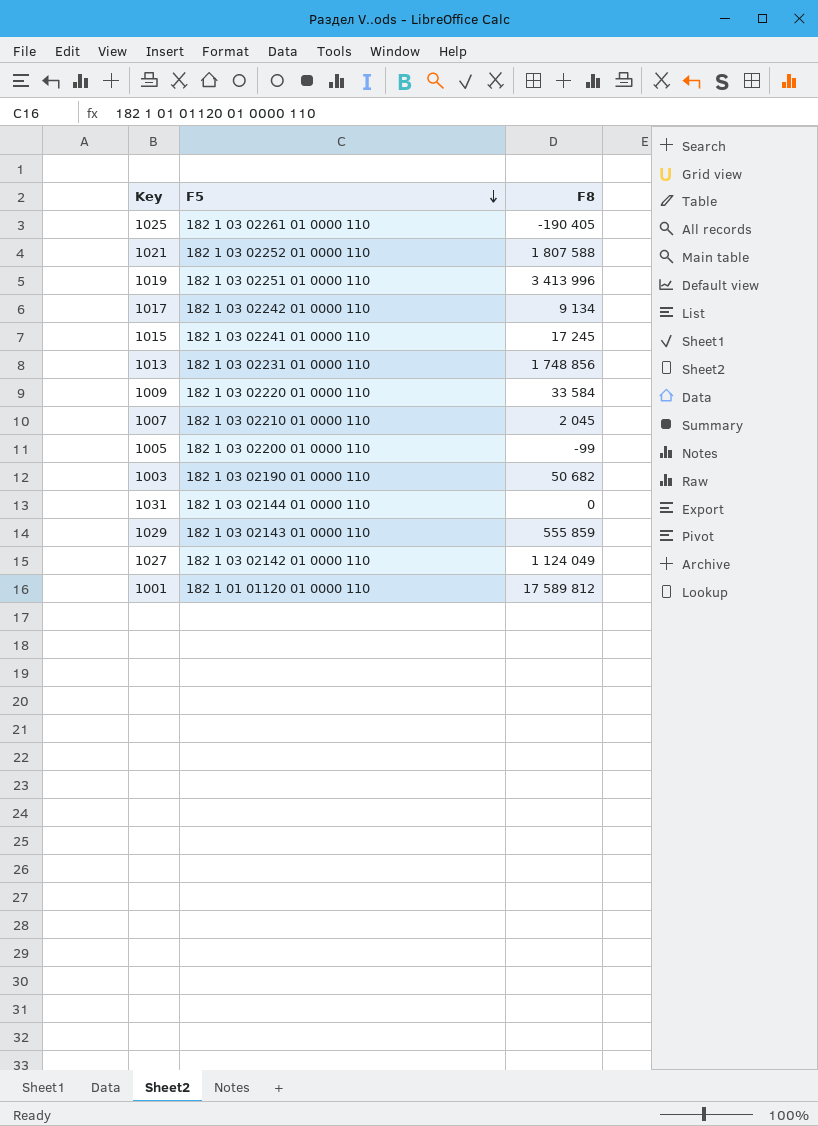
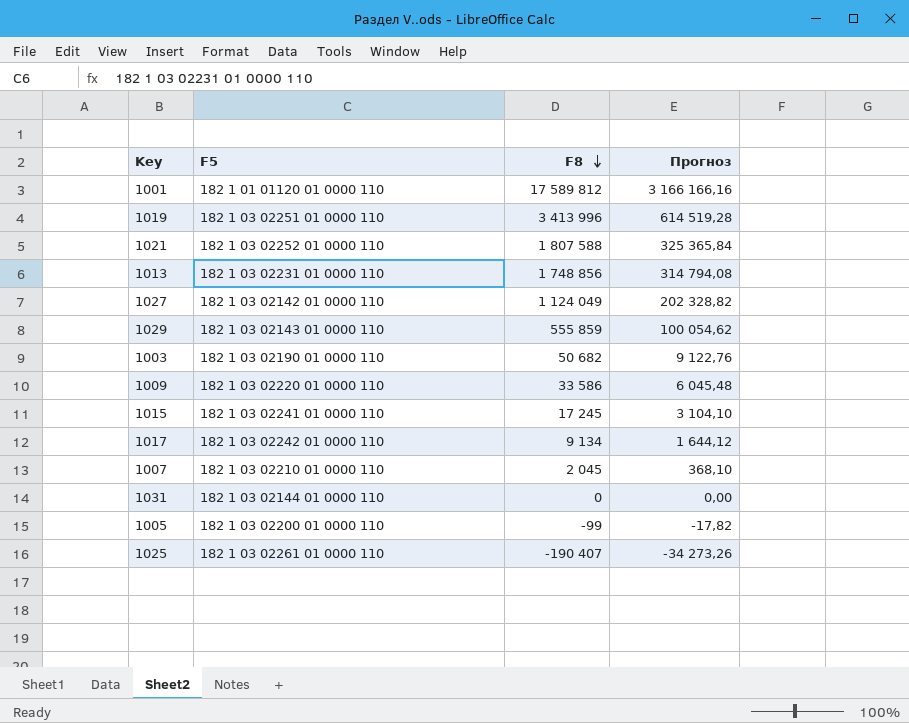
row order: F5 descending -> F8 descending
column Прогноз | formula: none -> [F8] * 0,18
1009 | F8: 33 584 -> 33 586
1025 | F8: -190 405 -> -190 407

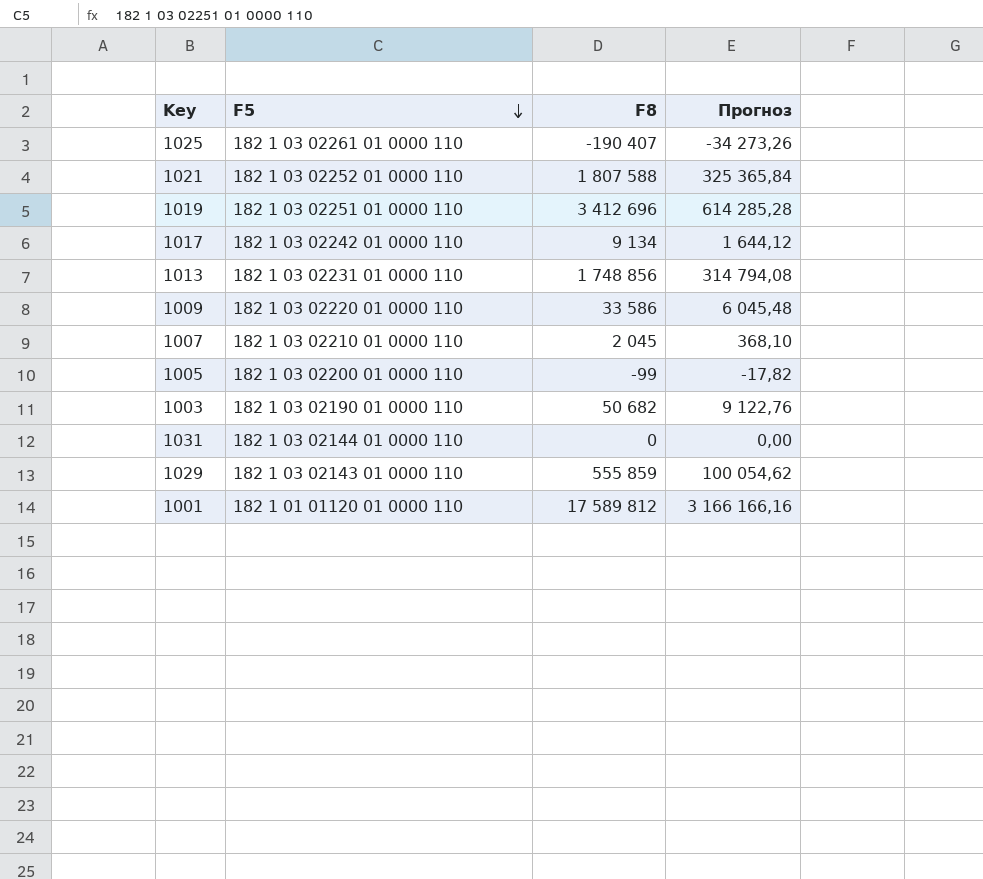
row order: F8 descending -> F5 descending
row 1027: 182 1 03 02142 01 0000 110 | 1 124 049 | 202 328,82 -> none
row 1015: 182 1 03 02241 01 0000 110 | 17 245 | 3 104,10 -> none
1019 | F8: 3 413 996 -> 3 412 696
1019 | Прогноз: 614 519,28 -> 614 285,28

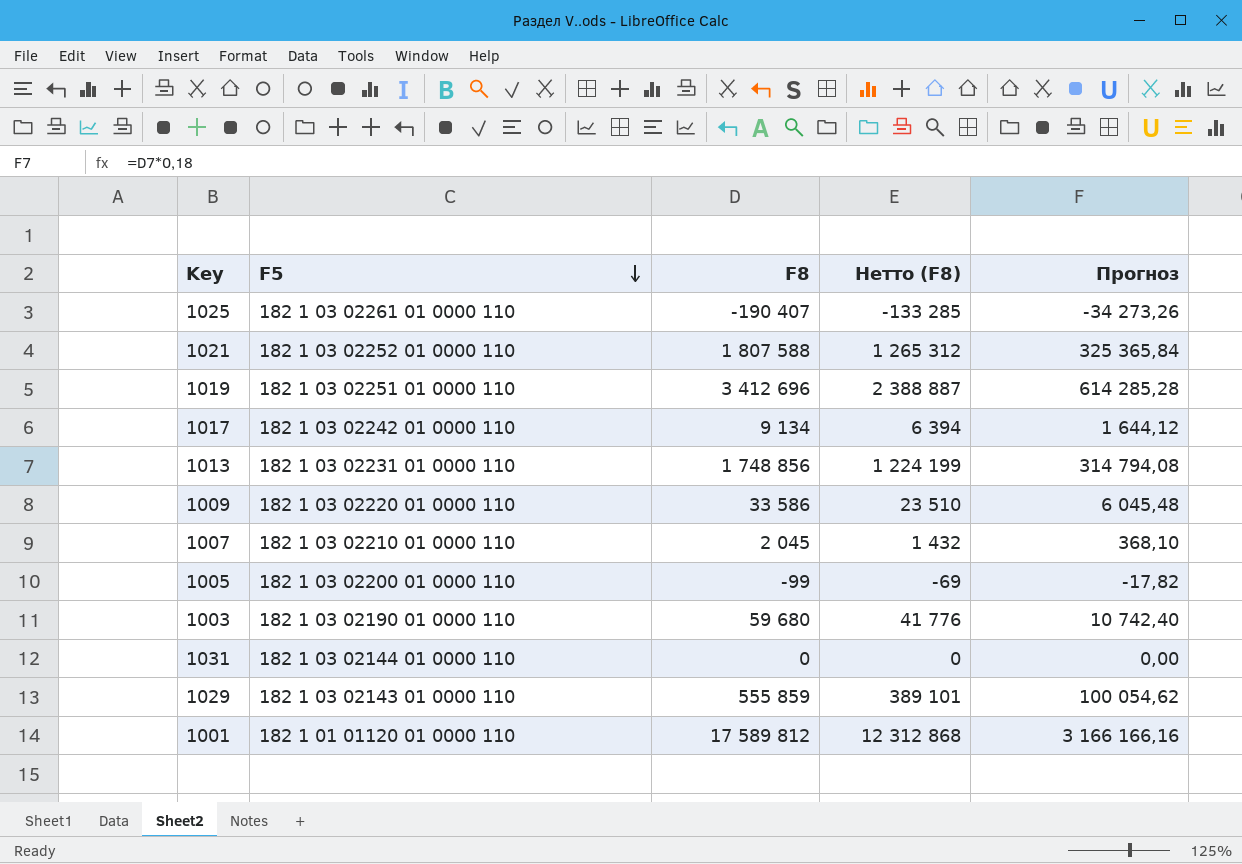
column Нетто (F8) | formula: none -> [F8] * 0,7
1003 | F8: 50 682 -> 59 680
1003 | Прогноз: 9 122,76 -> 10 742,40

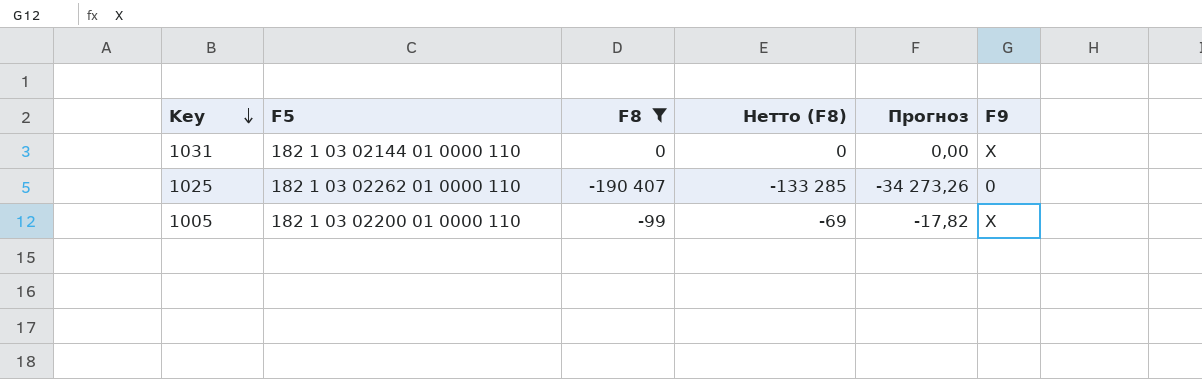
filter: none -> F8 <= 0
row order: F5 descending -> Key descending
column F9 | position: none -> 6
1025 | F5: 182 1 03 02261 01 0000 110 -> 182 1 03 02262 01 0000 110

